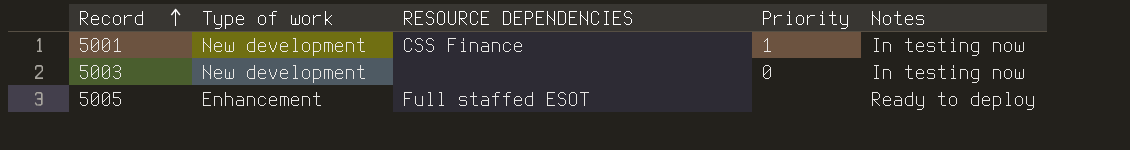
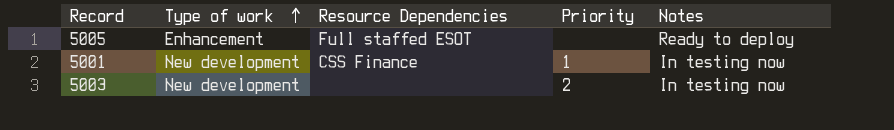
row order: Record ascending -> Type of work ascending
column name: RESOURCE DEPENDENCIES -> Resource Dependencies
5003 | Priority: 0 -> 2

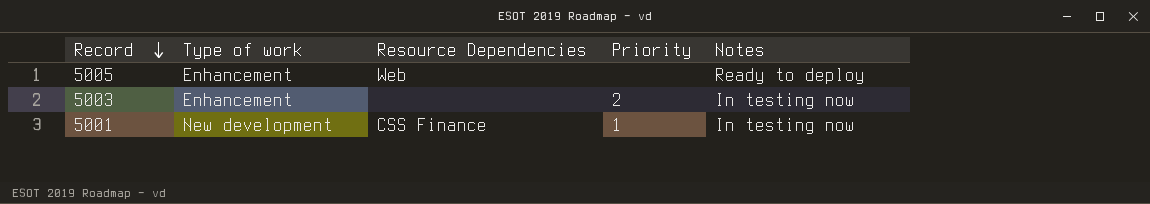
row order: Type of work ascending -> Record descending
5005 | Resource Dependencies: Full staffed ESOT -> Web
5003 | Type of work: New development -> Enhancement

